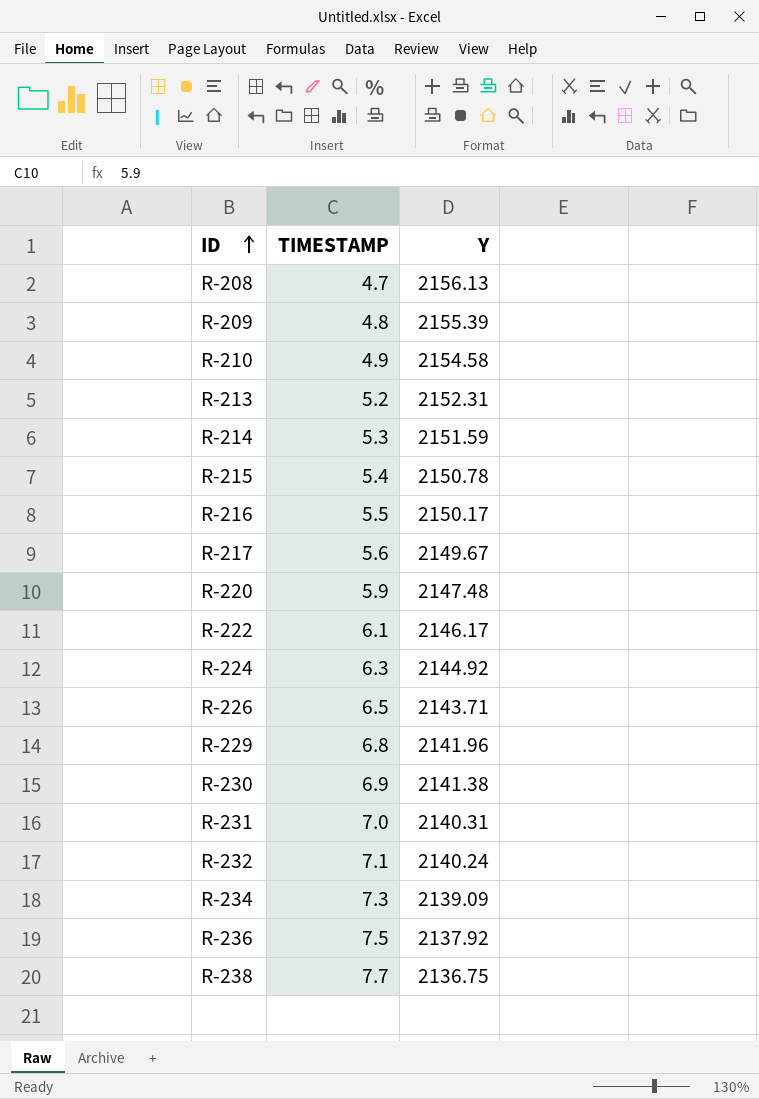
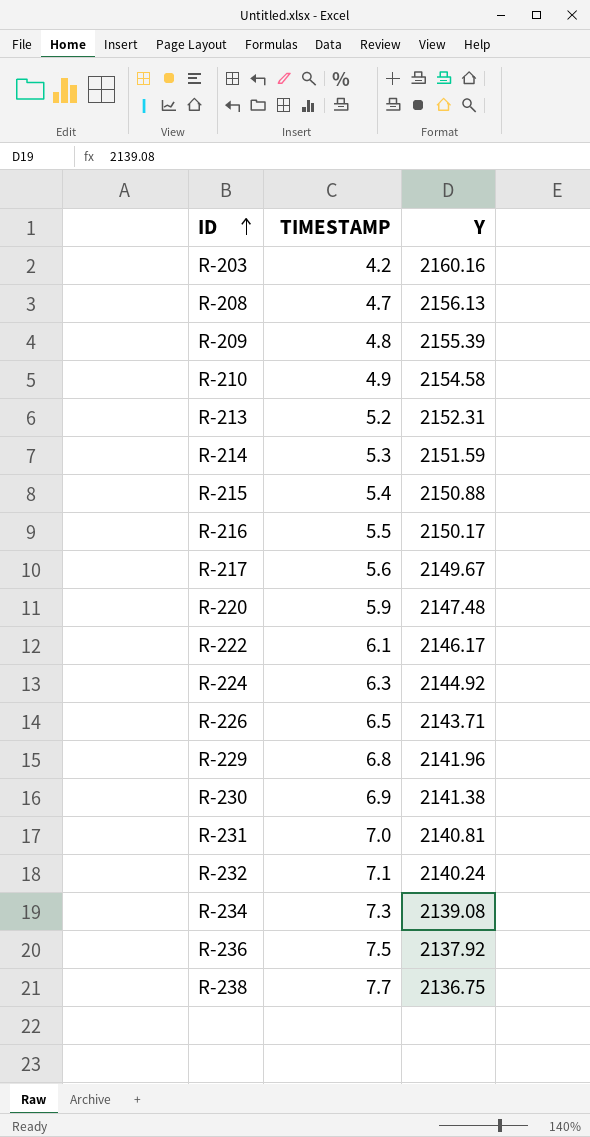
row R-203: none -> 4.2 | 2160.16
R-215 | Y: 2150.78 -> 2150.88
R-231 | Y: 2140.31 -> 2140.81
R-234 | Y: 2139.09 -> 2139.08

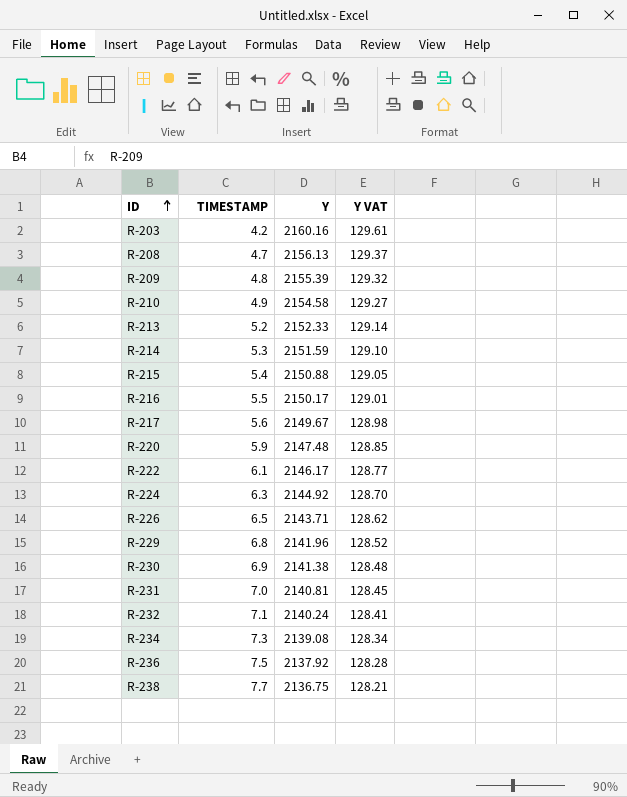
column Y VAT | formula: none -> [Y] * 0.06
R-213 | Y: 2152.31 -> 2152.33

